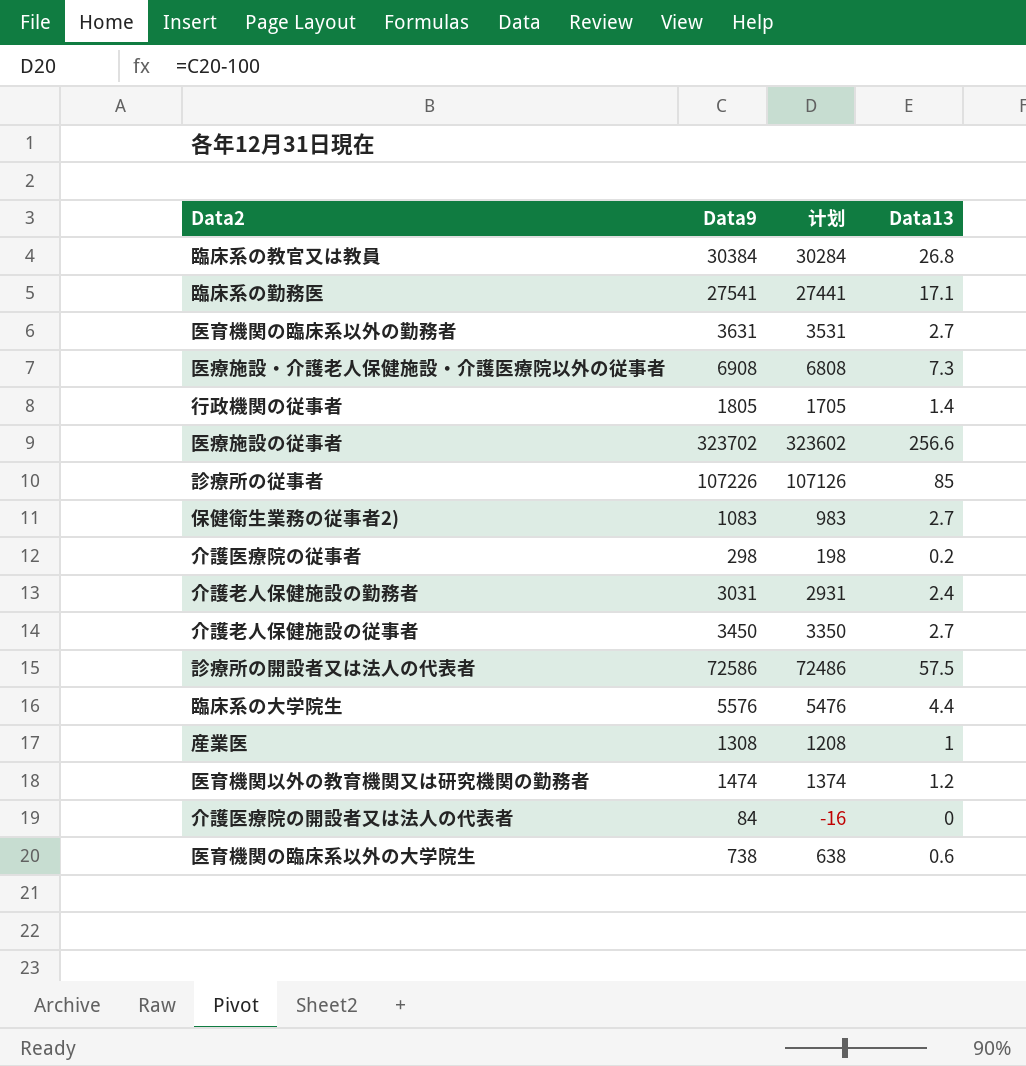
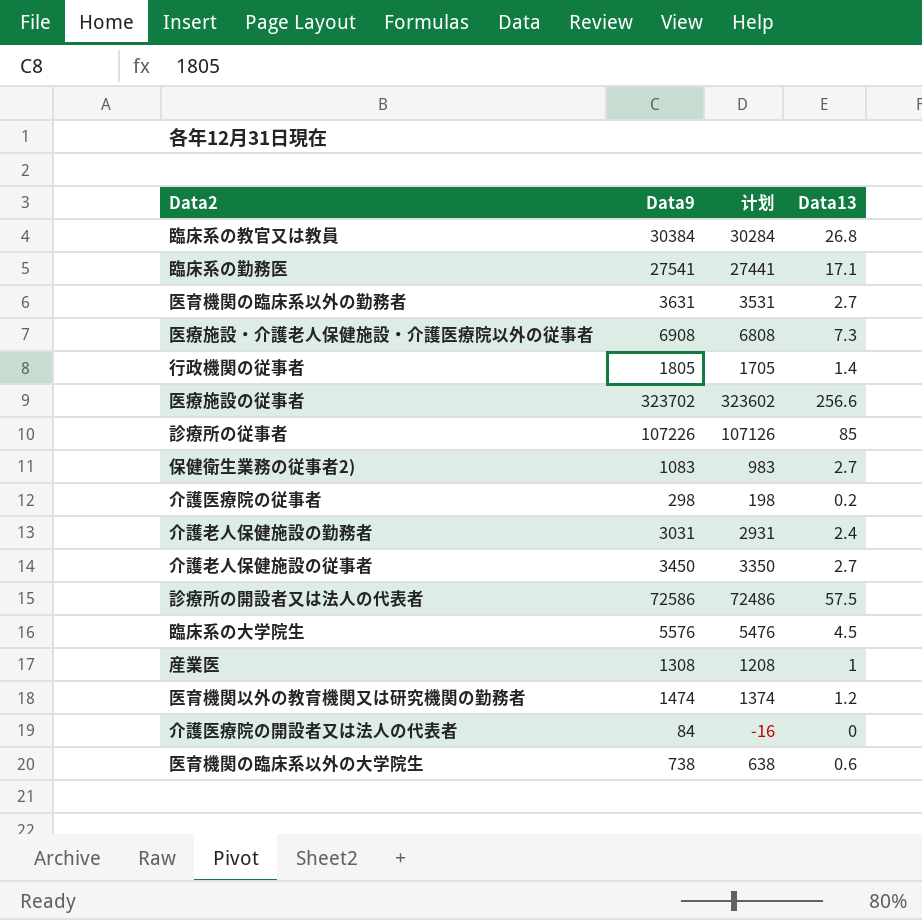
臨床系の大学院生 | Data13: 4.4 -> 4.5

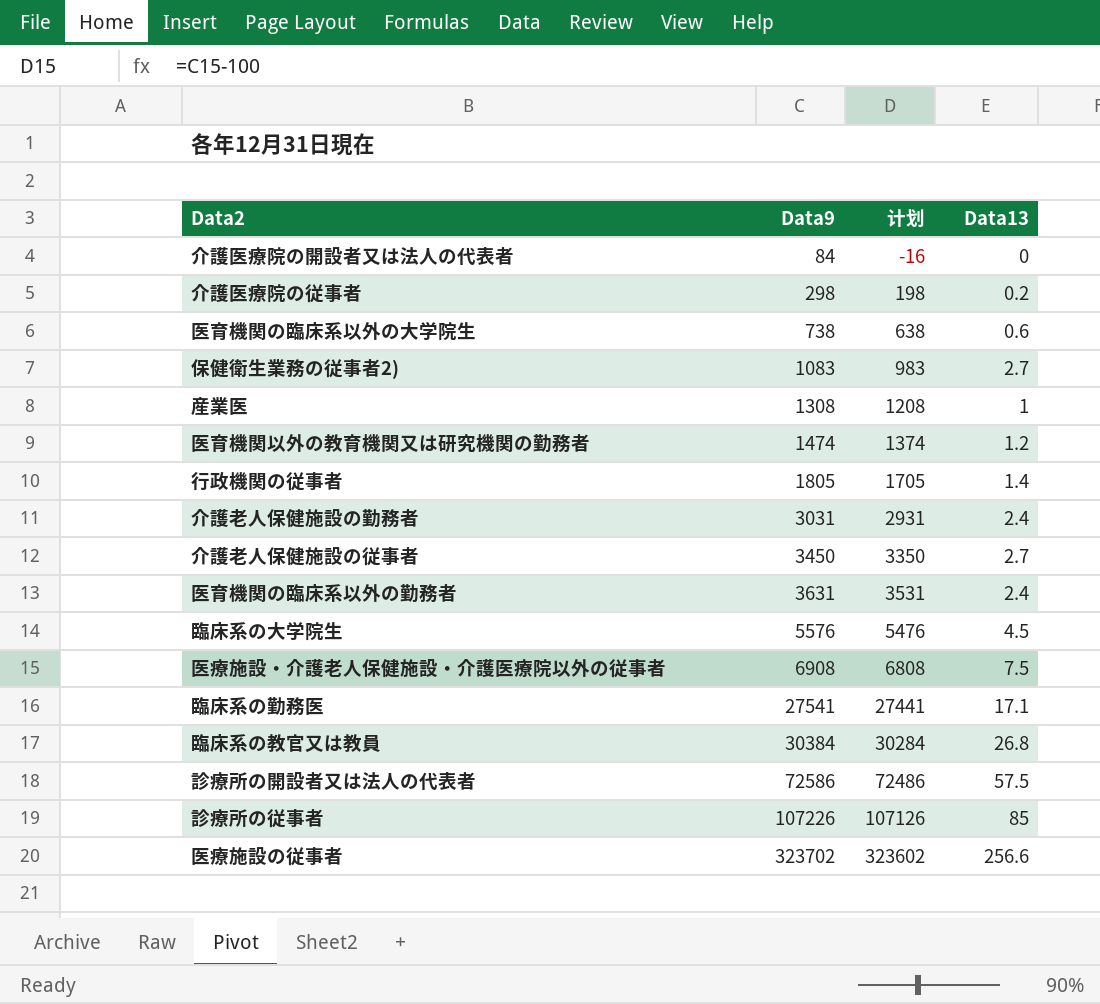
row order: none -> Data9 ascending
医育機関の臨床系以外の勤務者 | Data13: 2.7 -> 2.4
医療施設・介護老人保健施設・介護医療院以外の従事者 | Data13: 7.3 -> 7.5

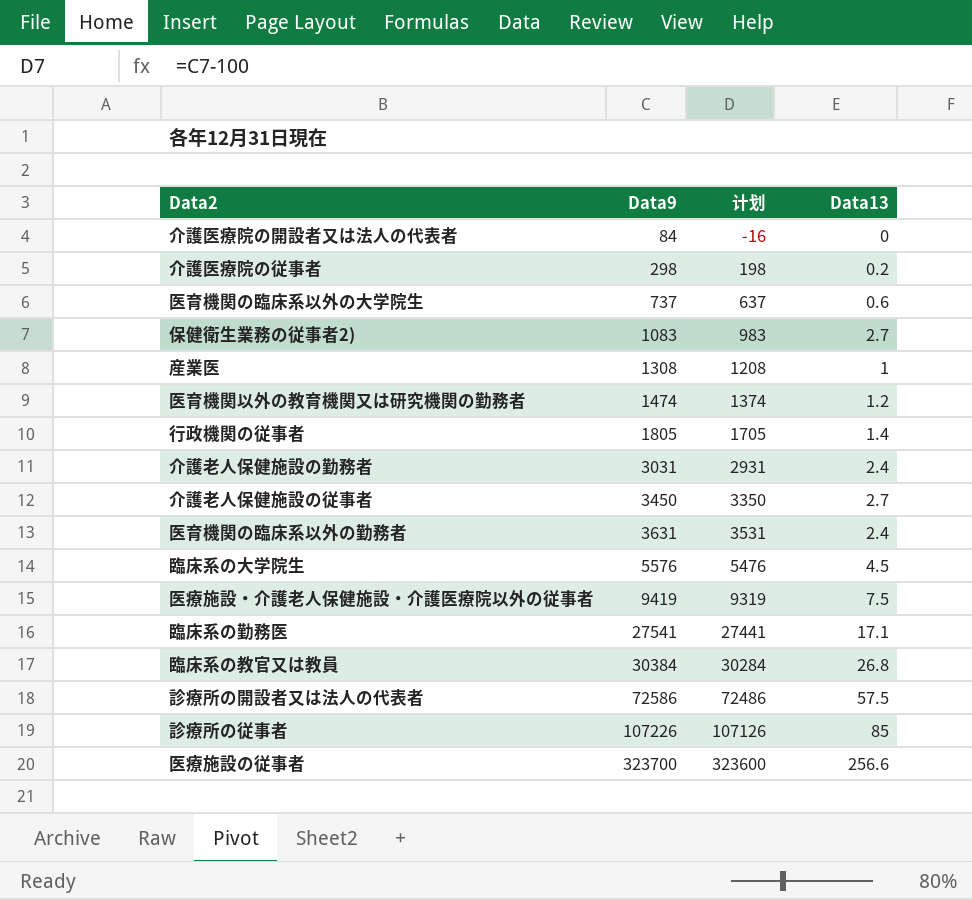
医育機関の臨床系以外の大学院生 | Data9: 738 -> 737
医育機関の臨床系以外の大学院生 | 计划: 638 -> 637
医療施設・介護老人保健施設・介護医療院以外の従事者 | Data9: 6908 -> 9419
医療施設・介護老人保健施設・介護医療院以外の従事者 | 计划: 6808 -> 9319
医療施設の従事者 | Data9: 323702 -> 323700
医療施設の従事者 | 计划: 323602 -> 323600

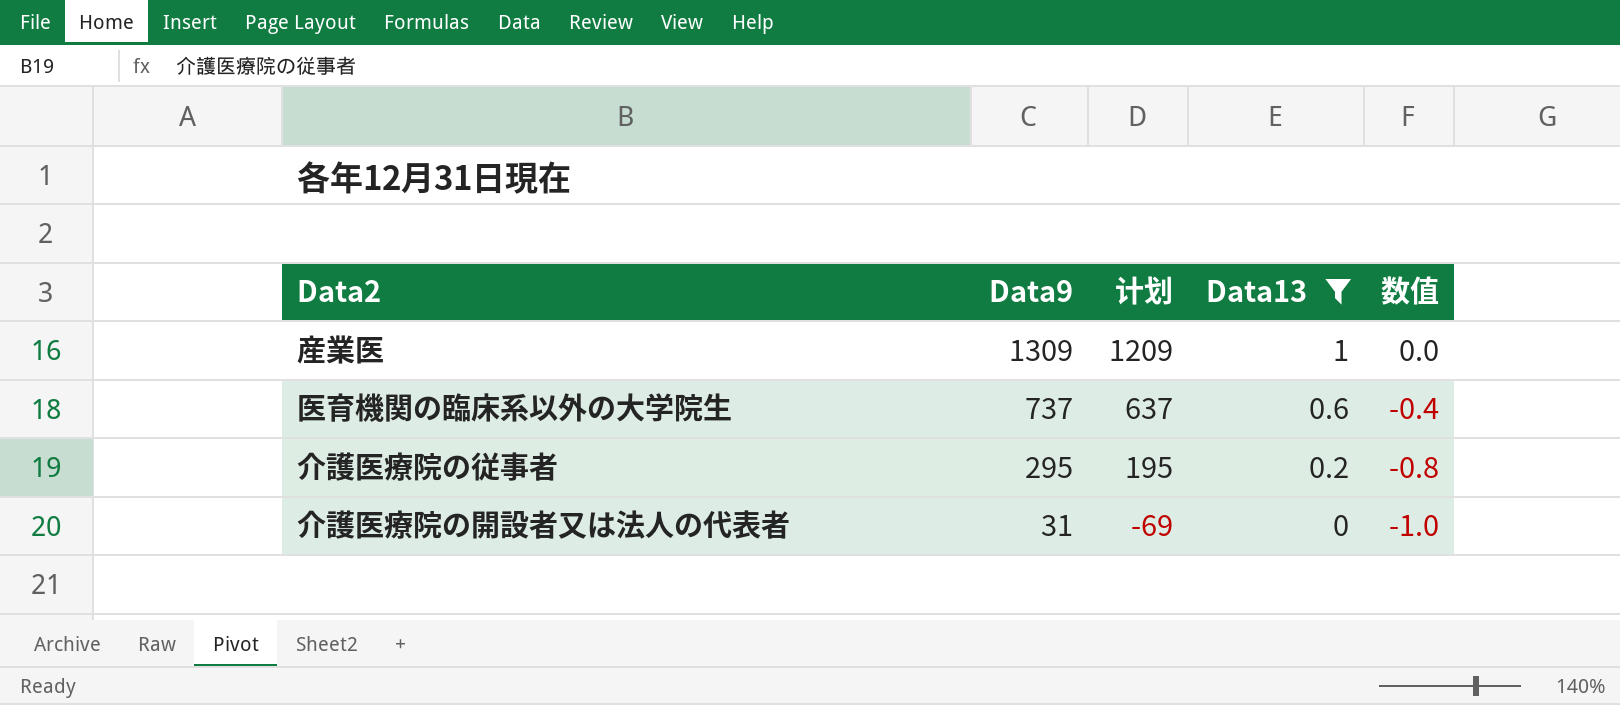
filter: none -> Data13 <= 1
row order: Data9 ascending -> Data9 descending
column 数值 | formula: none -> [Data13] - 1
産業医 | Data9: 1308 -> 1309
産業医 | 计划: 1208 -> 1209
介護医療院の従事者 | Data9: 298 -> 295
介護医療院の従事者 | 计划: 198 -> 195
介護医療院の開設者又は法人の代表者 | Data9: 84 -> 31
介護医療院の開設者又は法人の代表者 | 计划: -16 -> -69

